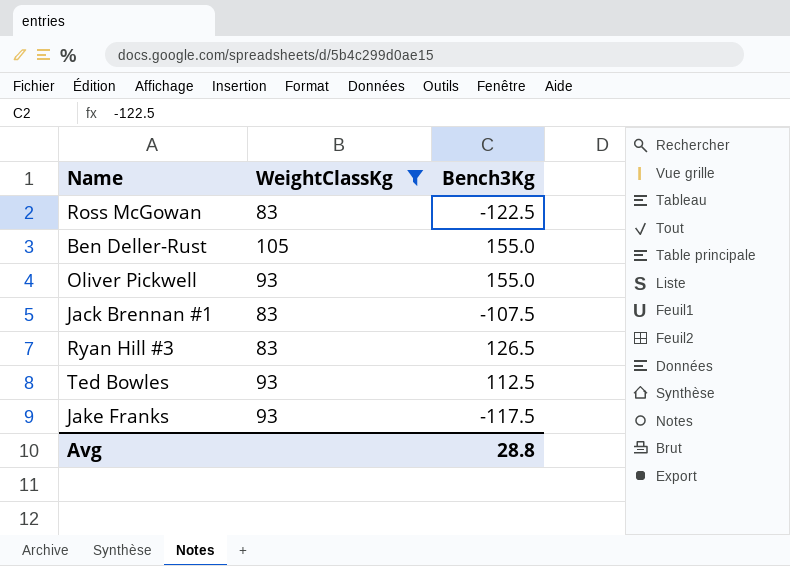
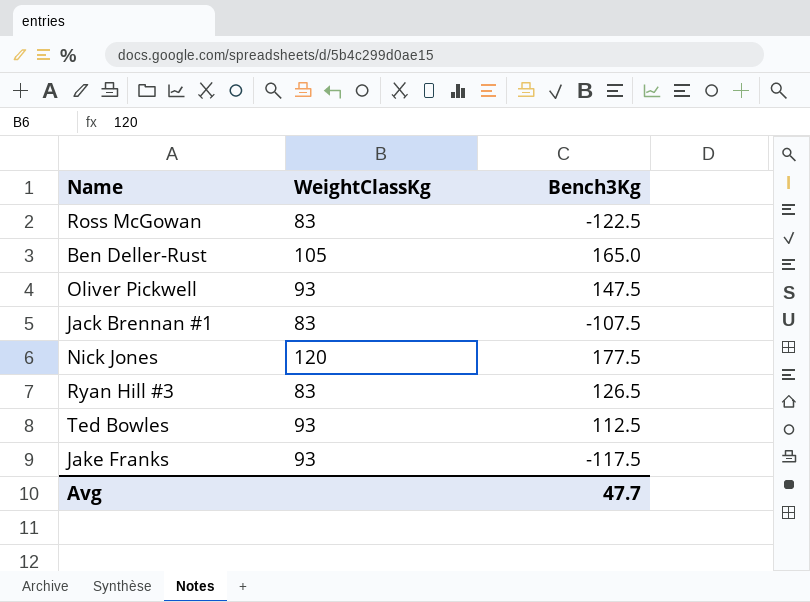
filter: WeightClassKg != 120 -> none
Ben Deller-Rust | Bench3Kg: 155.0 -> 165.0
Oliver Pickwell | Bench3Kg: 155.0 -> 147.5
Avg | Bench3Kg: 28.8 -> 47.7

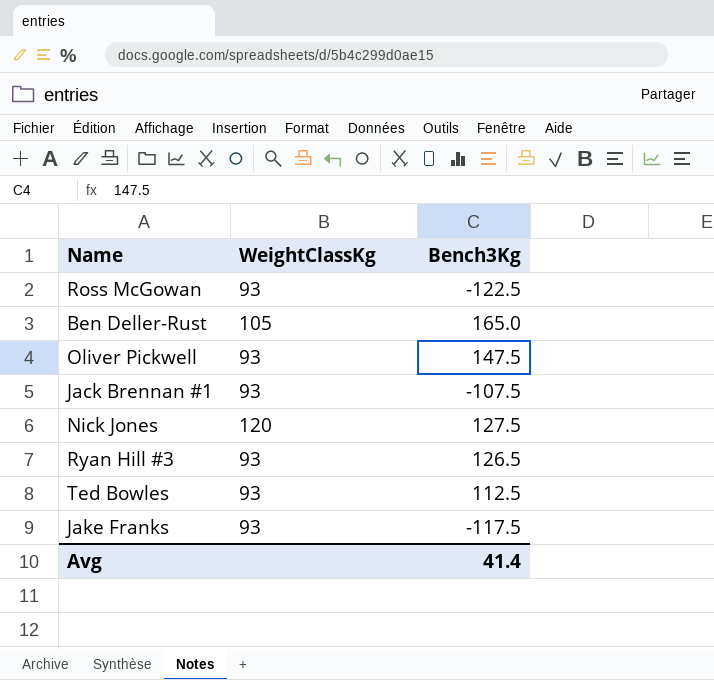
Ross McGowan | WeightClassKg: 83 -> 93
Jack Brennan #1 | WeightClassKg: 83 -> 93
Nick Jones | Bench3Kg: 177.5 -> 127.5
Ryan Hill #3 | WeightClassKg: 83 -> 93
Avg | Bench3Kg: 47.7 -> 41.4

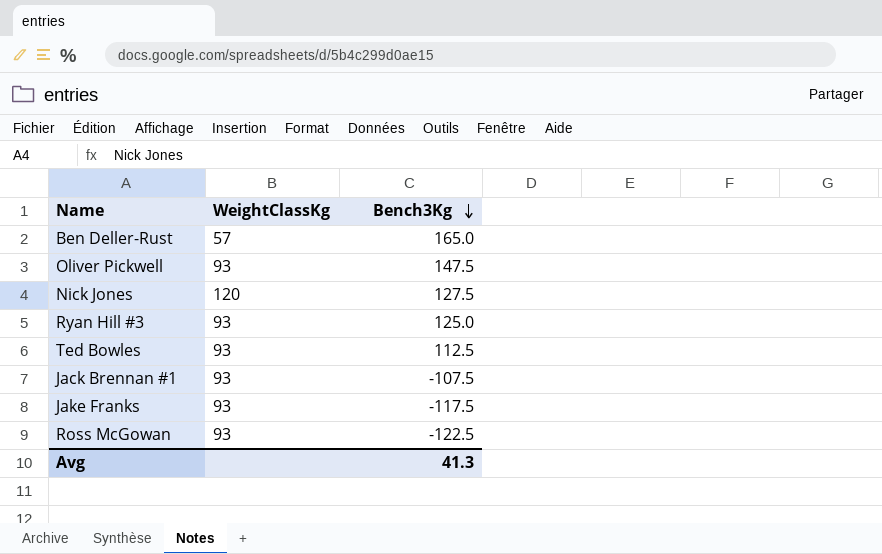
row order: none -> Bench3Kg descending
Ben Deller-Rust | WeightClassKg: 105 -> 57
Ryan Hill #3 | Bench3Kg: 126.5 -> 125.0
Avg | Bench3Kg: 41.4 -> 41.3

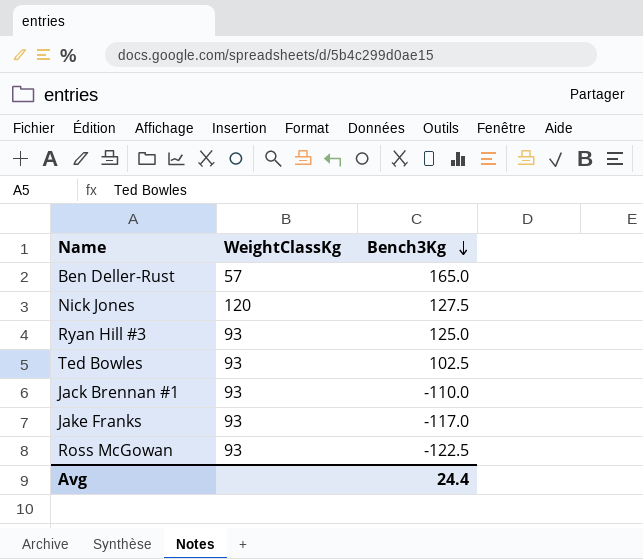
row Oliver Pickwell: 93 | 147.5 -> none
Ted Bowles | Bench3Kg: 112.5 -> 102.5
Jack Brennan #1 | Bench3Kg: -107.5 -> -110.0
Jake Franks | Bench3Kg: -117.5 -> -117.0
Avg | Bench3Kg: 41.3 -> 24.4

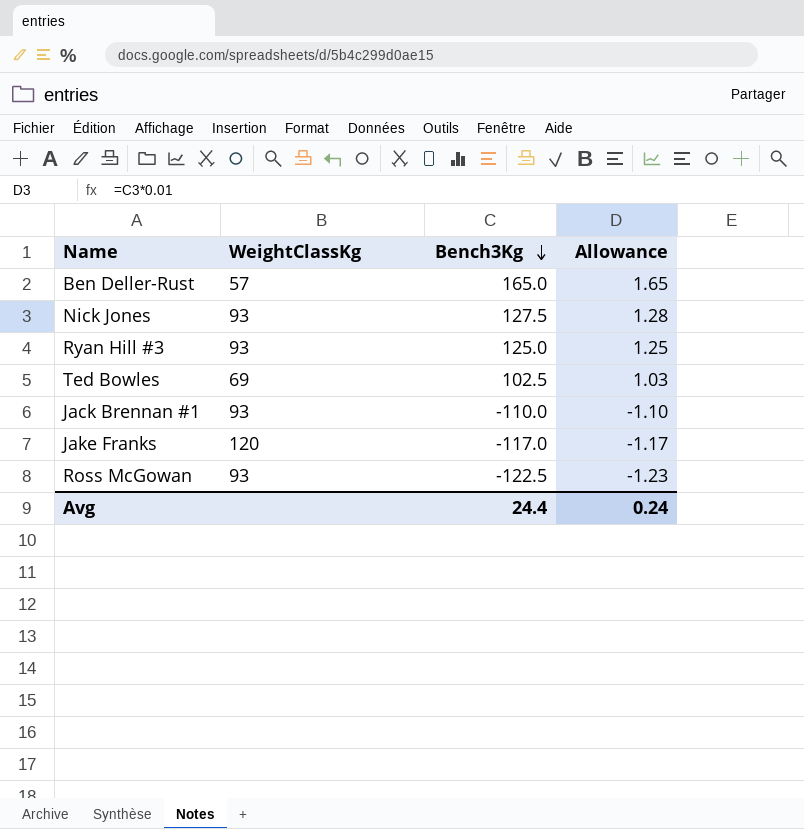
column Allowance | formula: none -> [Bench3Kg] * 0.01
Nick Jones | WeightClassKg: 120 -> 93
Ted Bowles | WeightClassKg: 93 -> 69
Jake Franks | WeightClassKg: 93 -> 120

